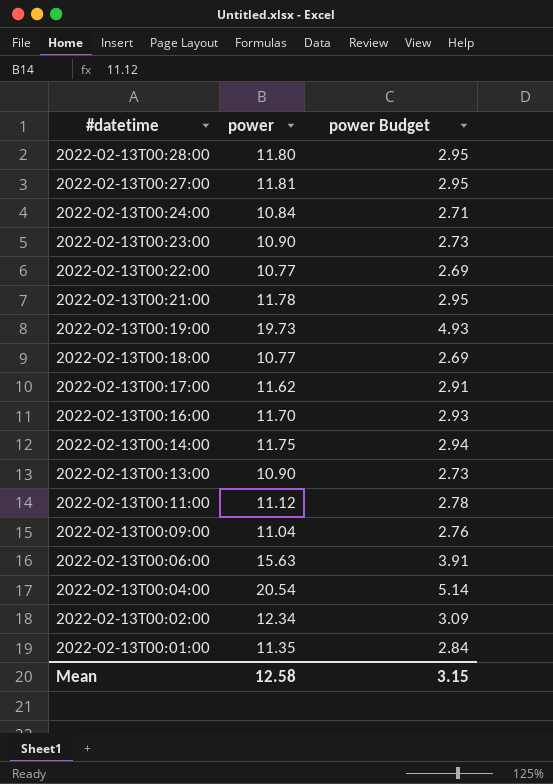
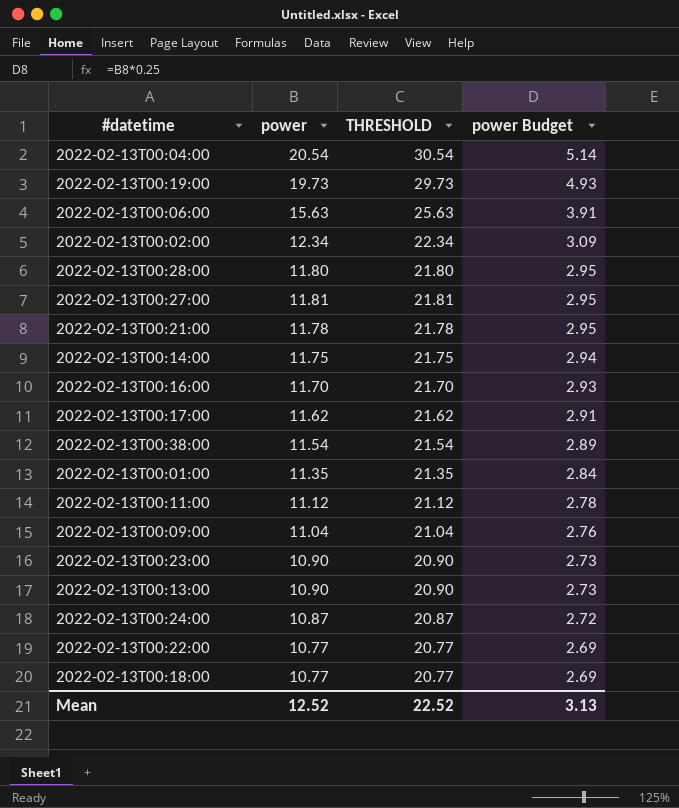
row order: #datetime descending -> power Budget descending
column THRESHOLD | formula: none -> [power] + 10
row 2022-02-13T00:38:00: none -> 11.54 | 21.54 | 2.89
2022-02-13T00:24:00 | power: 10.84 -> 10.87
2022-02-13T00:24:00 | power Budget: 2.71 -> 2.72
Mean | power: 12.58 -> 12.52
Mean | power Budget: 3.15 -> 3.13

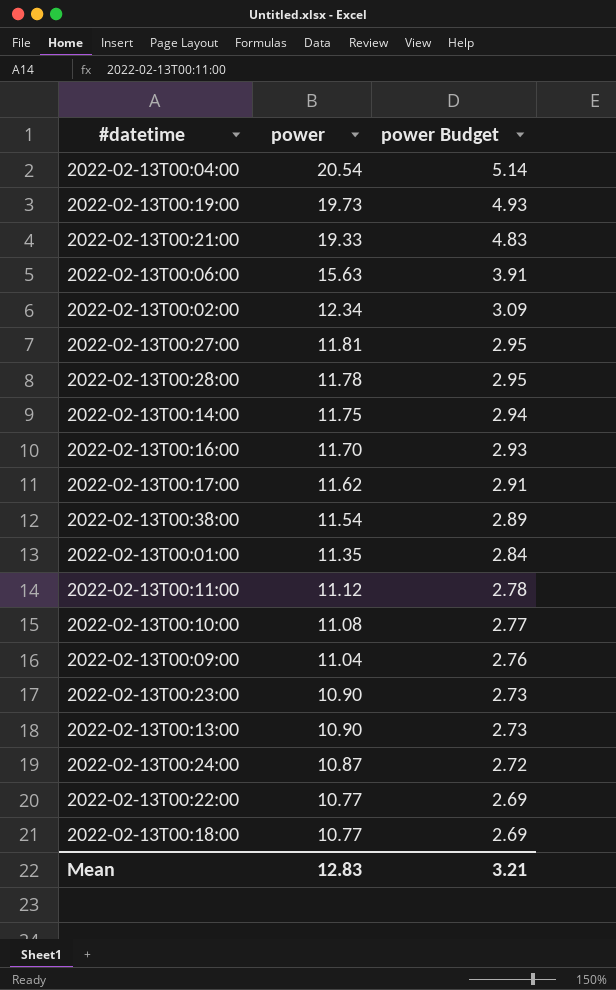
row order: power Budget descending -> power descending
column THRESHOLD | formula: [power] + 10 -> none
2022-02-13T00:21:00 | power: 11.78 -> 19.33
2022-02-13T00:21:00 | power Budget: 2.95 -> 4.83
2022-02-13T00:28:00 | power: 11.80 -> 11.78
row 2022-02-13T00:10:00: none -> 11.08 | 2.77
Mean | power: 12.52 -> 12.83
Mean | power Budget: 3.13 -> 3.21

